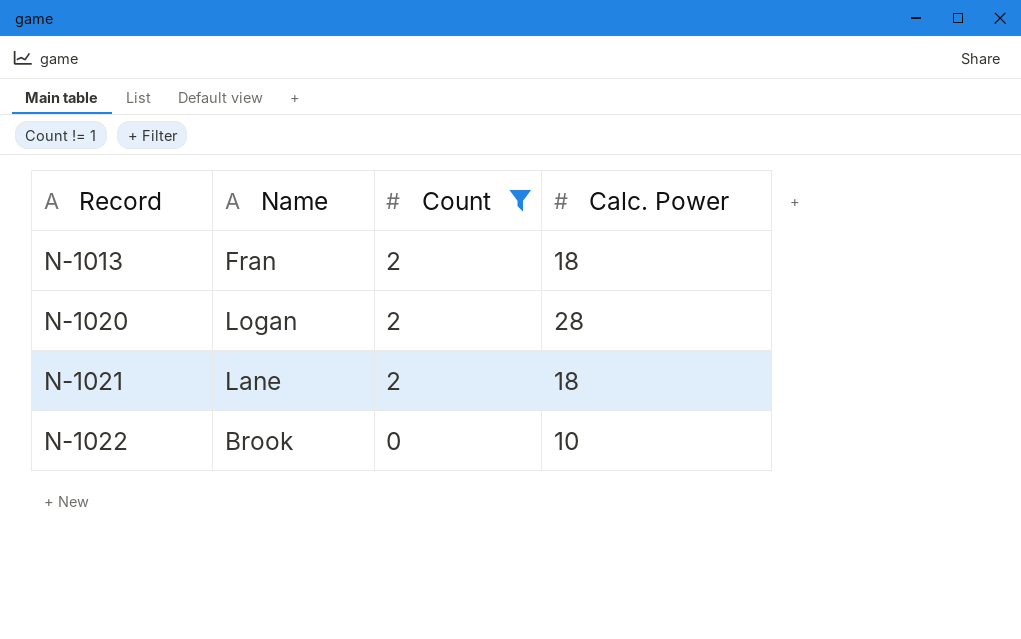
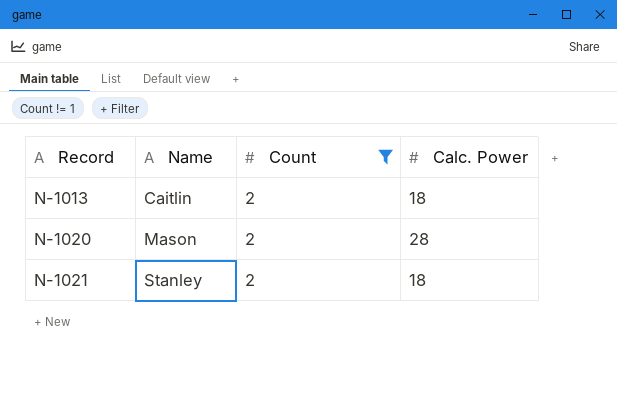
row N-1022: Brook | 0 | 10 -> none
N-1013 | Name: Fran -> Caitlin
N-1020 | Name: Logan -> Mason
N-1021 | Name: Lane -> Stanley

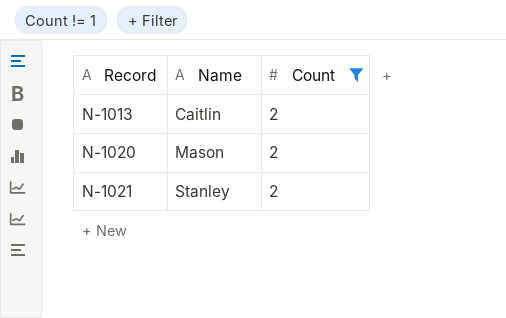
column Calc. Power | position: 4 -> none

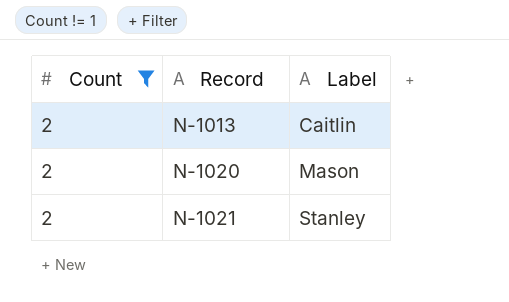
column Count | position: 3 -> 1
column name: Name -> Label

